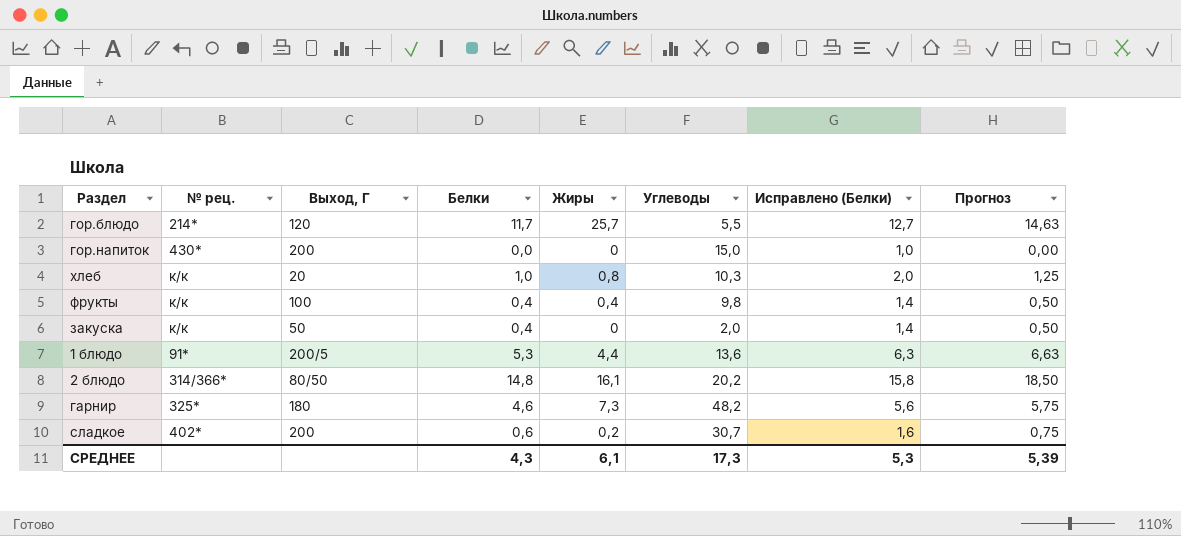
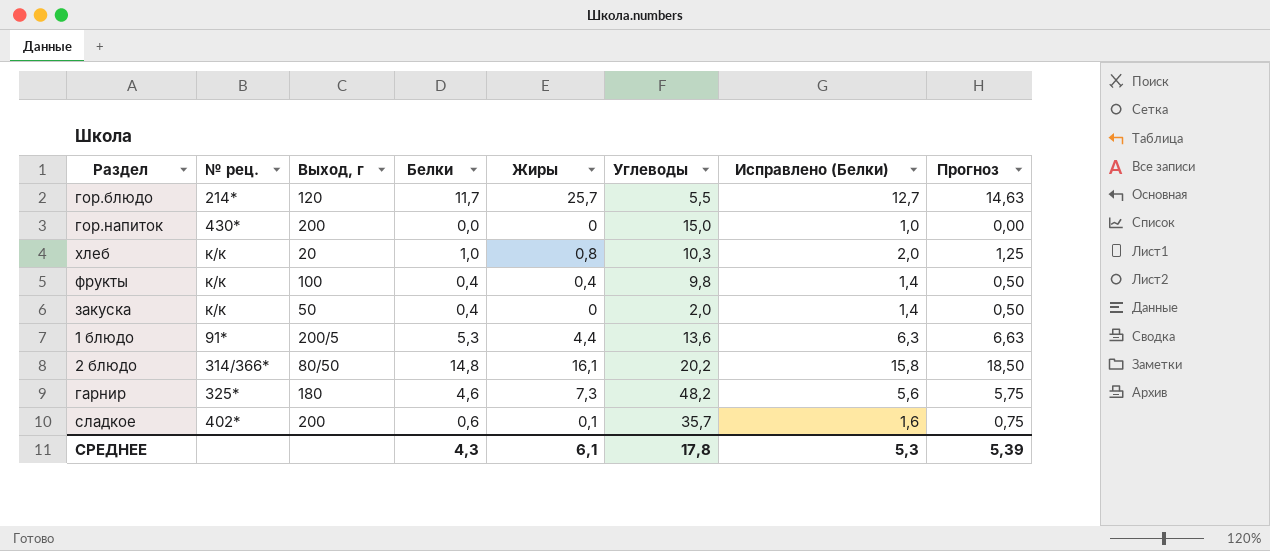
column name: Выход, Г -> Выход, г
сладкое | Жиры: 0,2 -> 0,1
сладкое | Углеводы: 30,7 -> 35,7
СРЕДНЕЕ | Углеводы: 17,3 -> 17,8

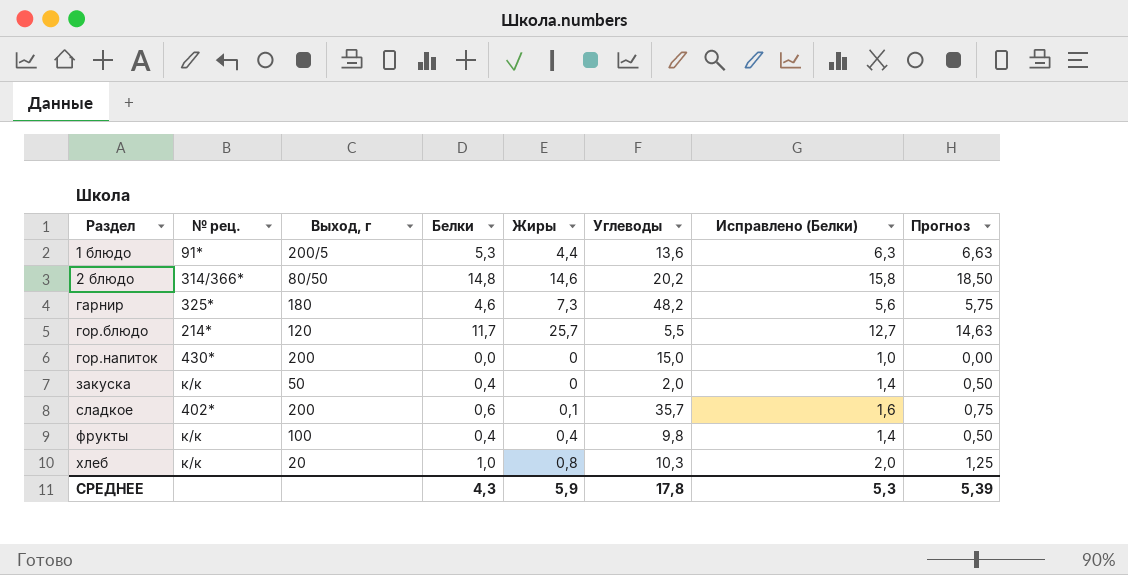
row order: none -> Раздел ascending
2 блюдо | Жиры: 16,1 -> 14,6
СРЕДНЕЕ | Жиры: 6,1 -> 5,9

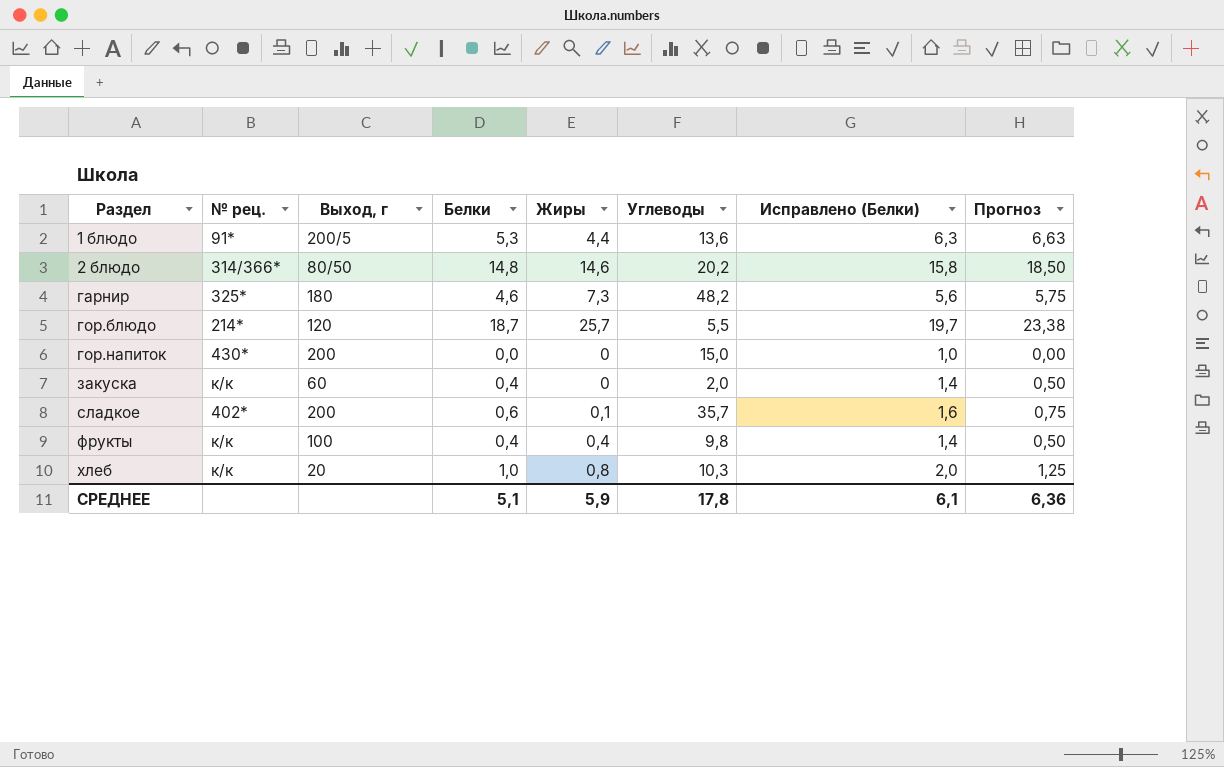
гор.блюдо | Белки: 11,7 -> 18,7
гор.блюдо | Исправлено (Белки): 12,7 -> 19,7
гор.блюдо | Прогноз: 14,63 -> 23,38
закуска | Выход, г: 50 -> 60
СРЕДНЕЕ | Белки: 4,3 -> 5,1
СРЕДНЕЕ | Исправлено (Белки): 5,3 -> 6,1
СРЕДНЕЕ | Прогноз: 5,39 -> 6,36

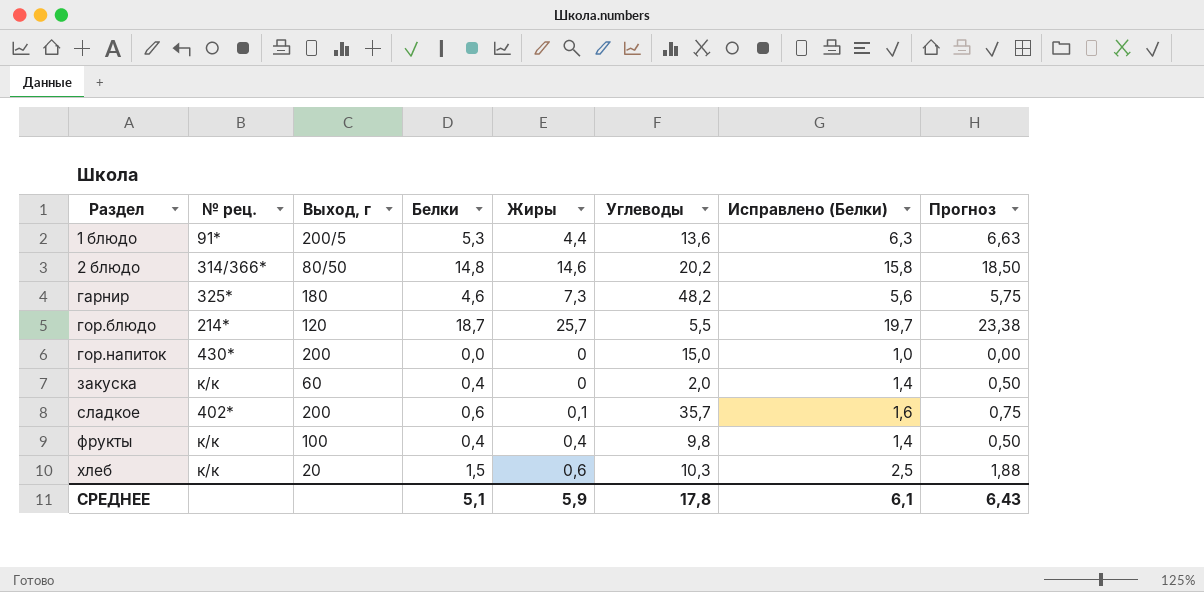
хлеб | Белки: 1,0 -> 1,5
хлеб | Жиры: 0,8 -> 0,6
хлеб | Исправлено (Белки): 2,0 -> 2,5
хлеб | Прогноз: 1,25 -> 1,88
СРЕДНЕЕ | Прогноз: 6,36 -> 6,43

